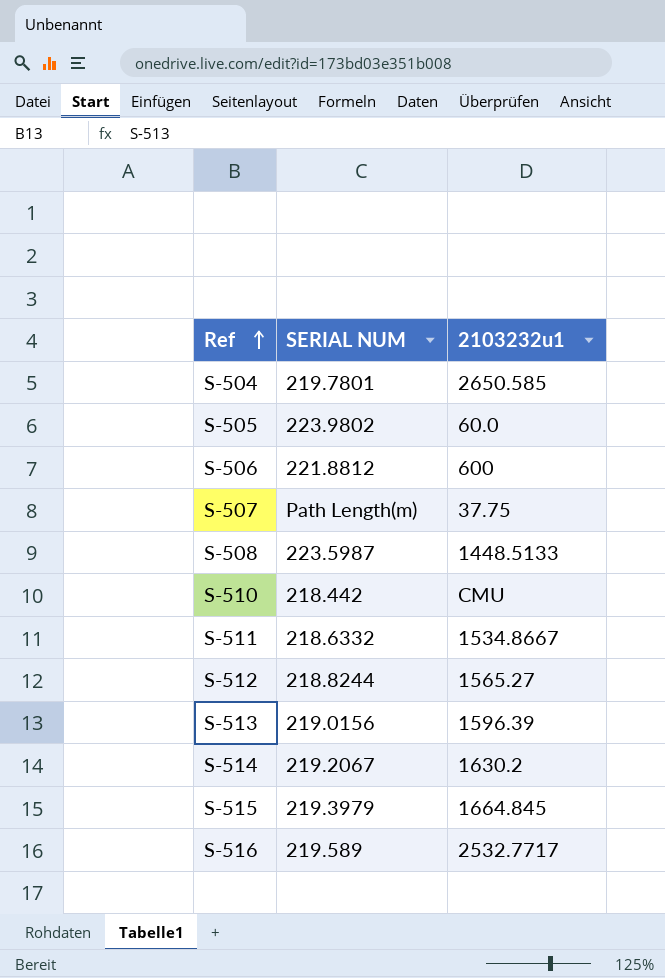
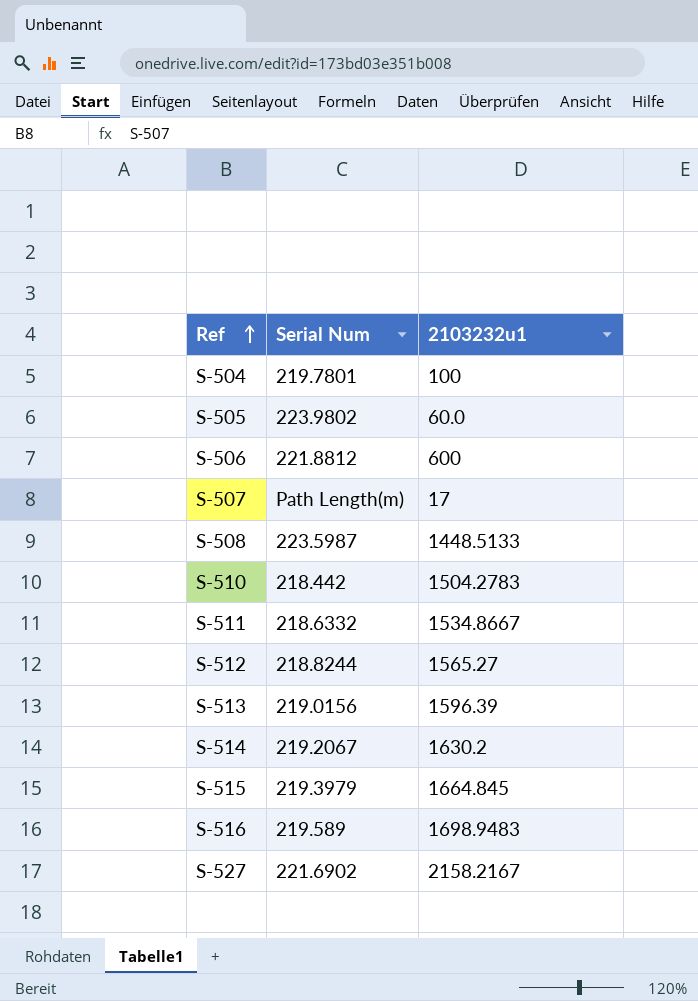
column name: SERIAL NUM -> Serial Num
S-504 | 2103232u1: 2650.585 -> 100
S-507 | 2103232u1: 37.75 -> 17
S-510 | 2103232u1: CMU -> 1504.2783
S-516 | 2103232u1: 2532.7717 -> 1698.9483
row S-527: none -> 221.6902 | 2158.2167

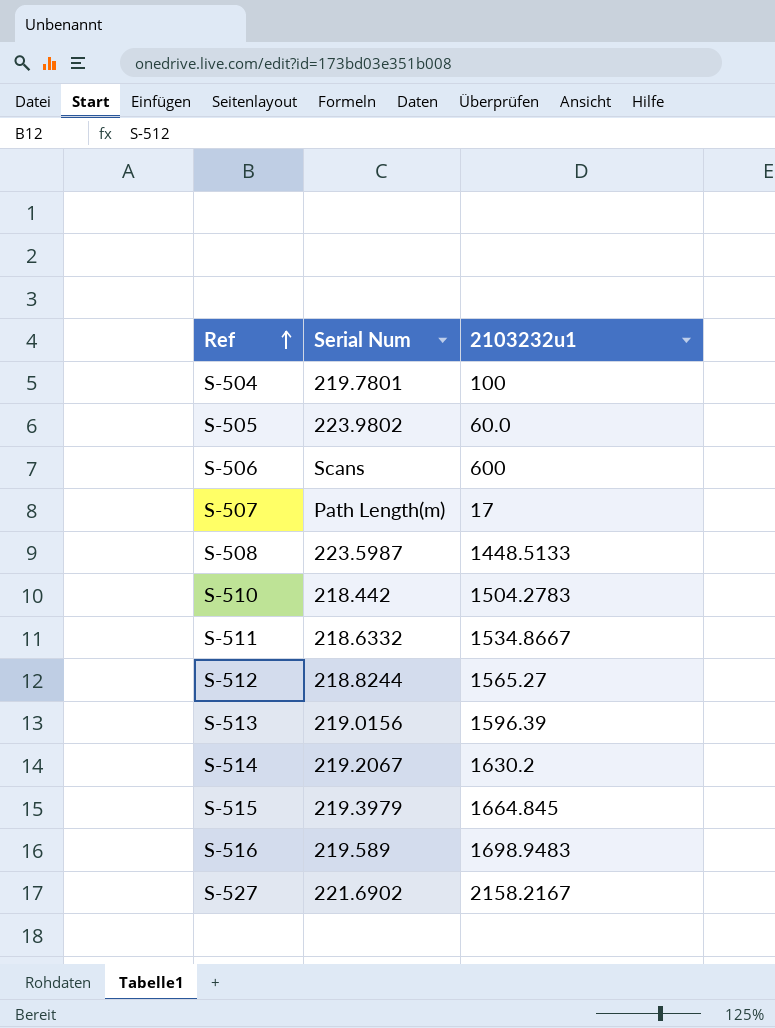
S-506 | Serial Num: 221.8812 -> Scans

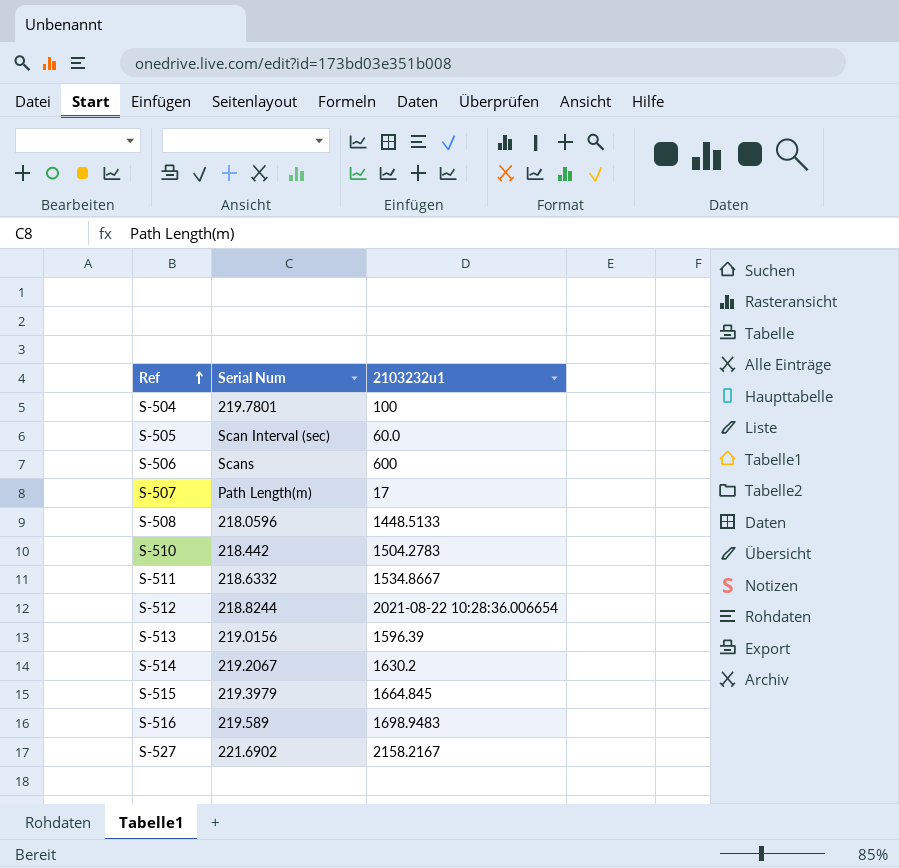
S-505 | Serial Num: 223.9802 -> Scan Interval (sec)
S-508 | Serial Num: 223.5987 -> 218.0596
S-512 | 2103232u1: 1565.27 -> 2021-08-22 10:28:36.006654

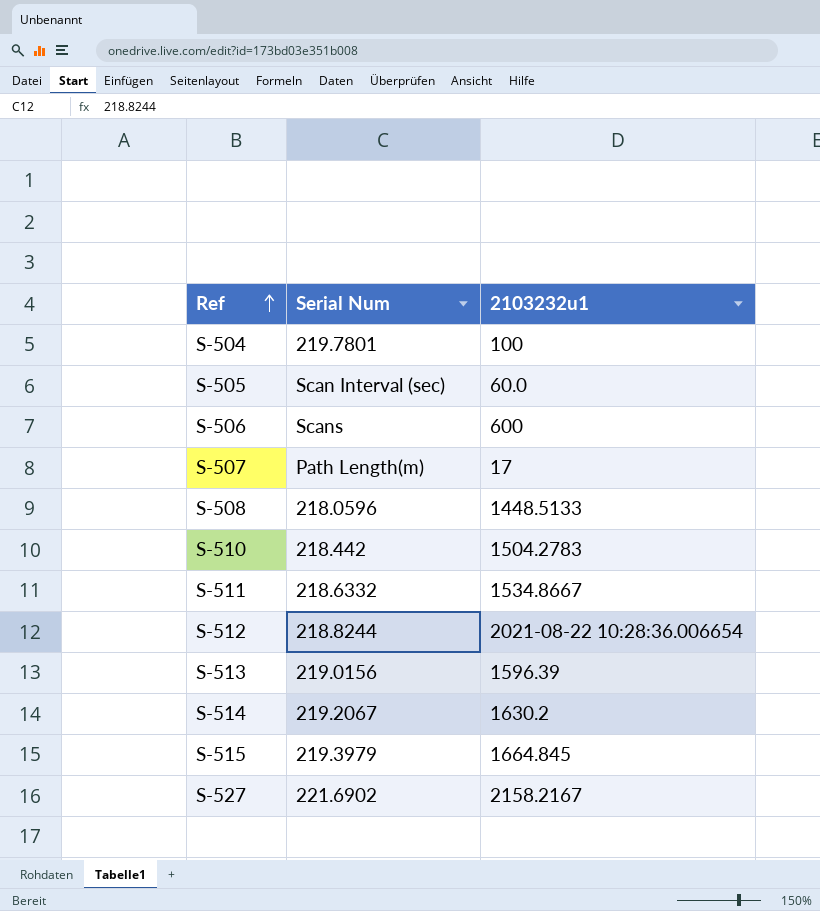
row S-516: 219.589 | 1698.9483 -> none

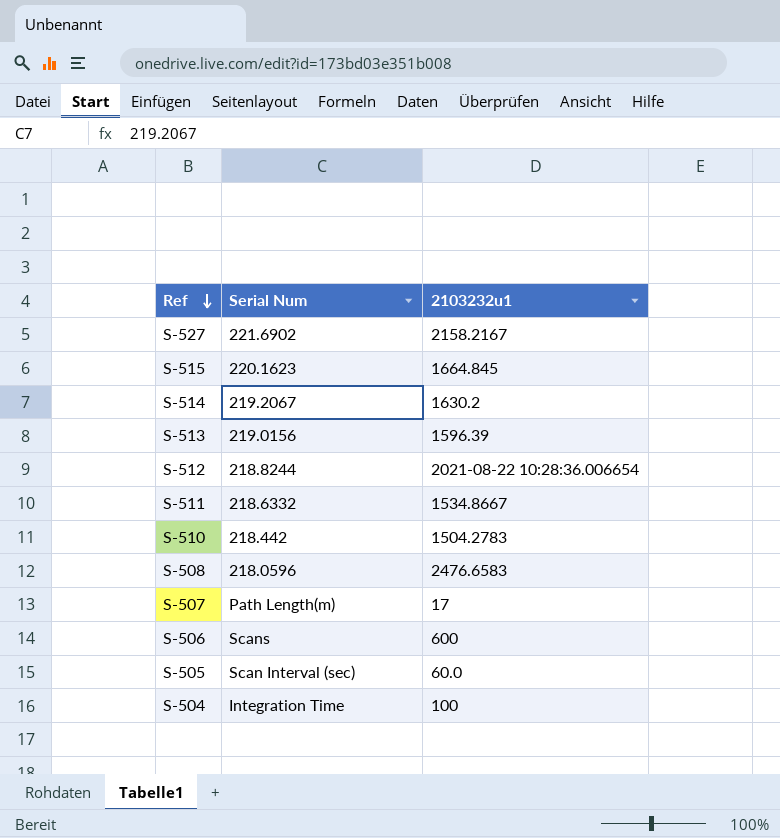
row order: Ref ascending -> Ref descending
S-515 | Serial Num: 219.3979 -> 220.1623
S-508 | 2103232u1: 1448.5133 -> 2476.6583
S-504 | Serial Num: 219.7801 -> Integration Time

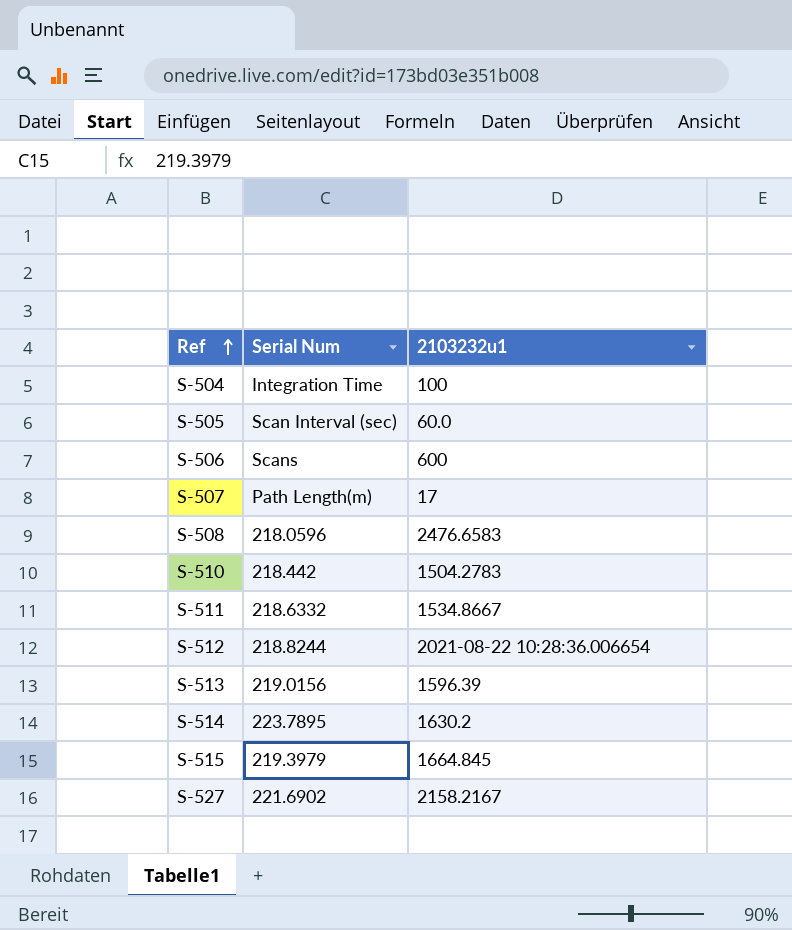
row order: Ref descending -> Ref ascending
S-514 | Serial Num: 219.2067 -> 223.7895
S-515 | Serial Num: 220.1623 -> 219.3979

